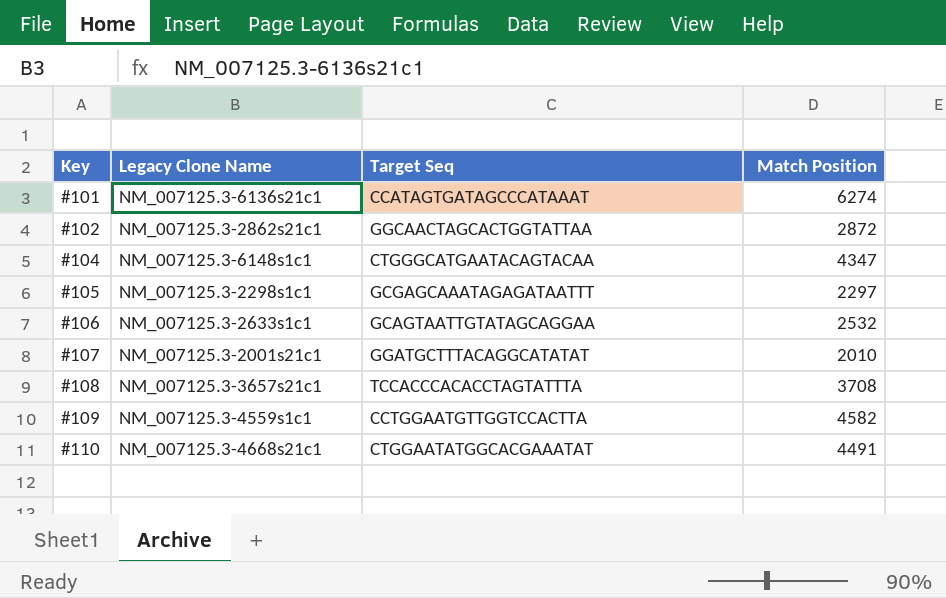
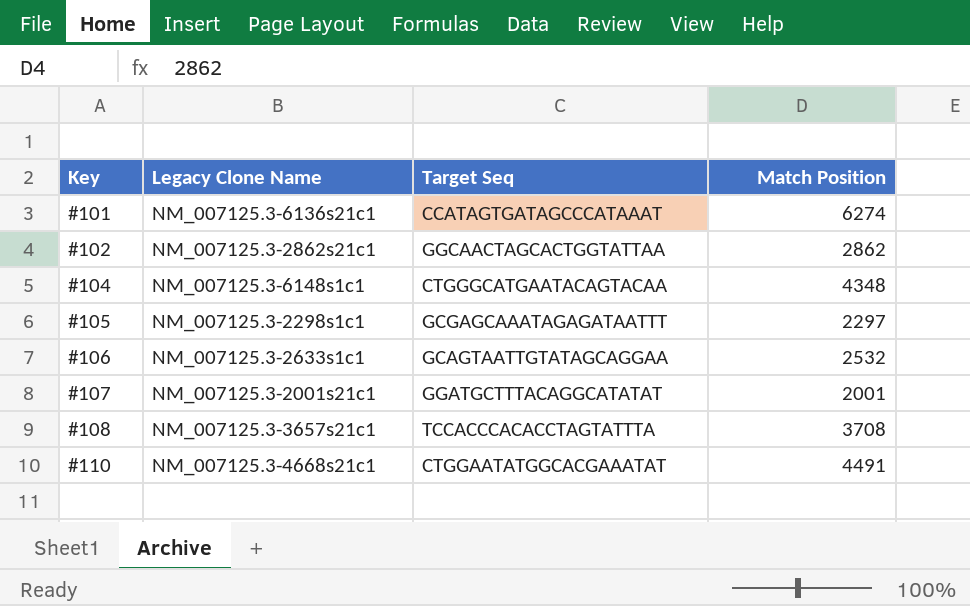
row #109: NM_007125.3-4559s1c1 | CCTGGAATGTTGGTCCACTTA | 4582 -> none
#102 | Match Position: 2872 -> 2862
#104 | Match Position: 4347 -> 4348
#107 | Match Position: 2010 -> 2001

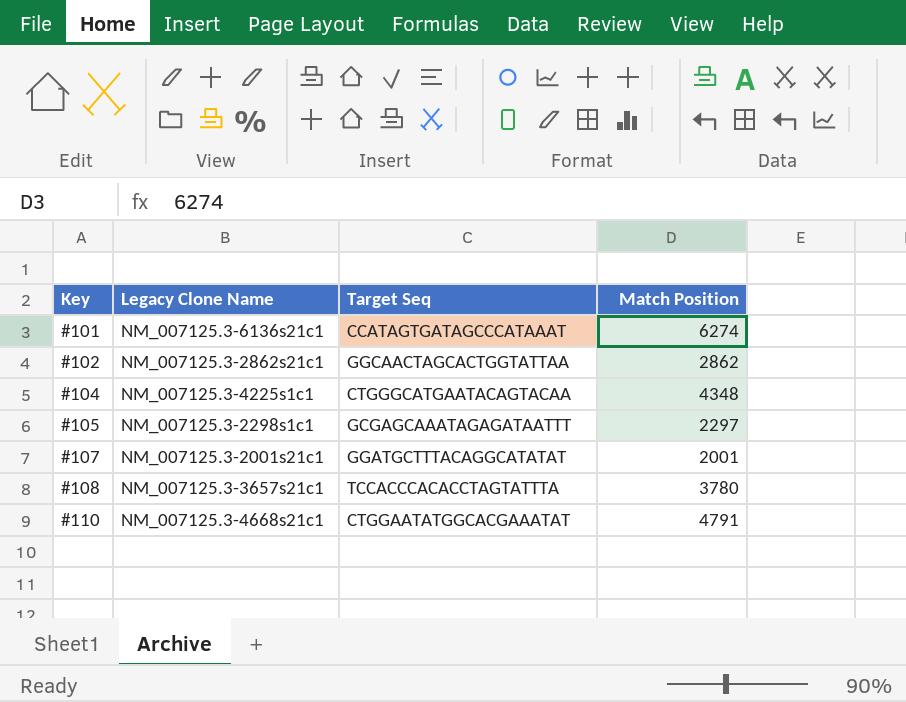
row #106: NM_007125.3-2633s1c1 | GCAGTAATTGTATAGCAGGAA | 2532 -> none
#104 | Legacy Clone Name: NM_007125.3-6148s1c1 -> NM_007125.3-4225s1c1
#108 | Match Position: 3708 -> 3780
#110 | Match Position: 4491 -> 4791

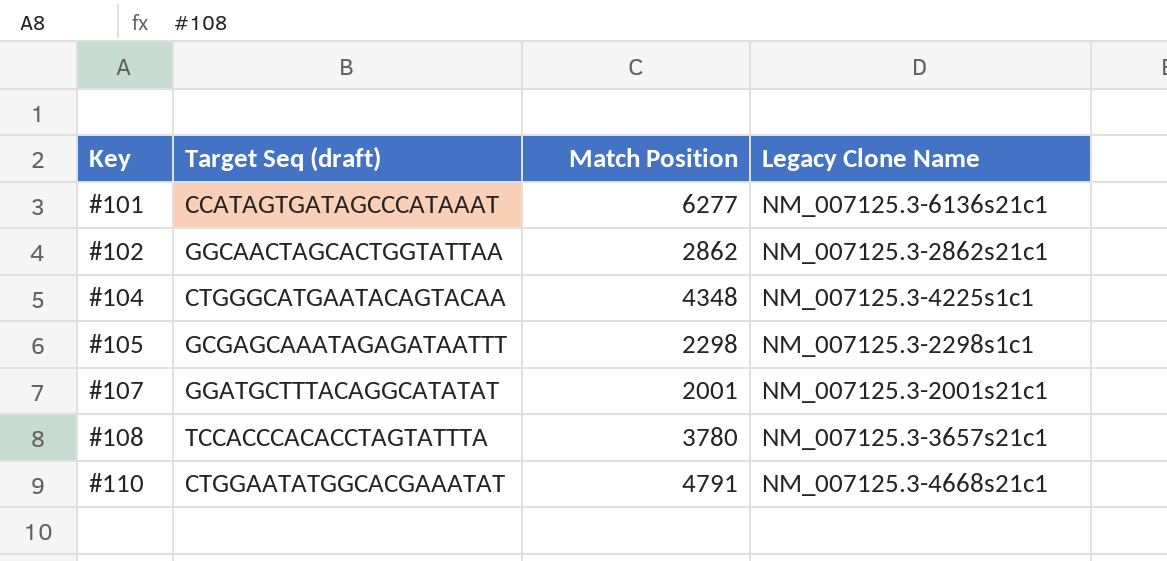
column name: Target Seq -> Target Seq (draft)
column Legacy Clone Name | position: 2 -> 4
#101 | Match Position: 6274 -> 6277
#105 | Match Position: 2297 -> 2298

